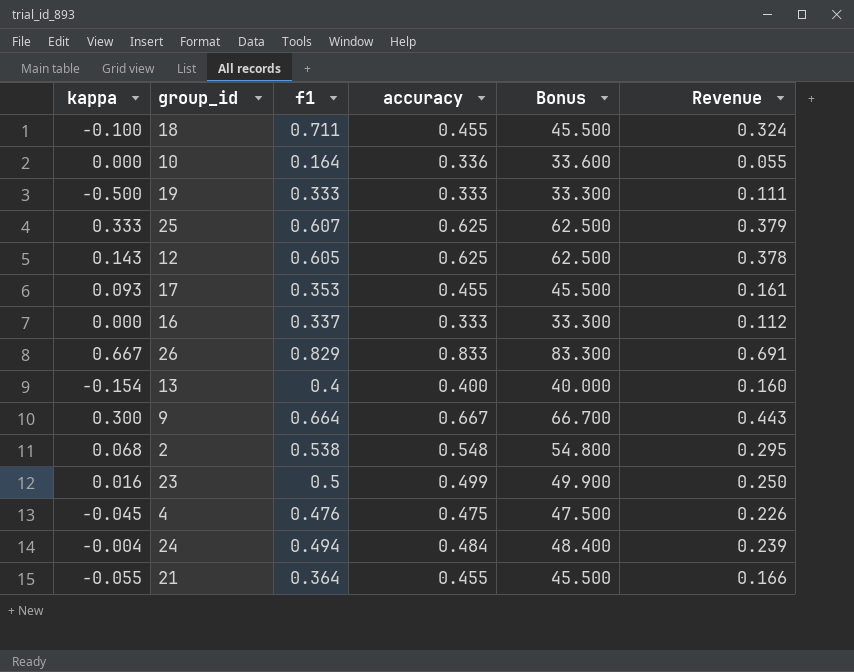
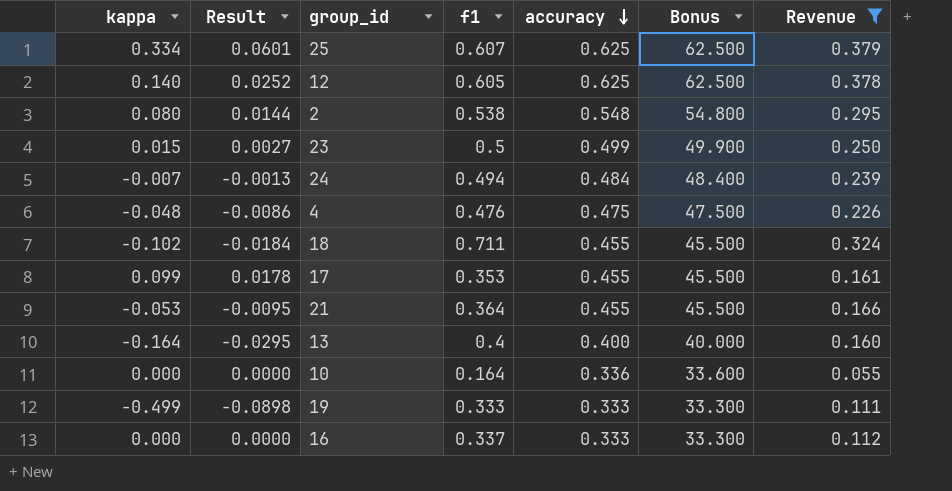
filter: none -> Revenue <= 0.379
row order: none -> accuracy descending
column Result | formula: none -> [kappa] * 0.18
25 | kappa: 0.333 -> 0.334
12 | kappa: 0.143 -> 0.140
2 | kappa: 0.068 -> 0.080
23 | kappa: 0.016 -> 0.015
24 | kappa: -0.004 -> -0.007
4 | kappa: -0.045 -> -0.048
18 | kappa: -0.100 -> -0.102
17 | kappa: 0.093 -> 0.099
21 | kappa: -0.055 -> -0.053
13 | kappa: -0.154 -> -0.164
19 | kappa: -0.500 -> -0.499

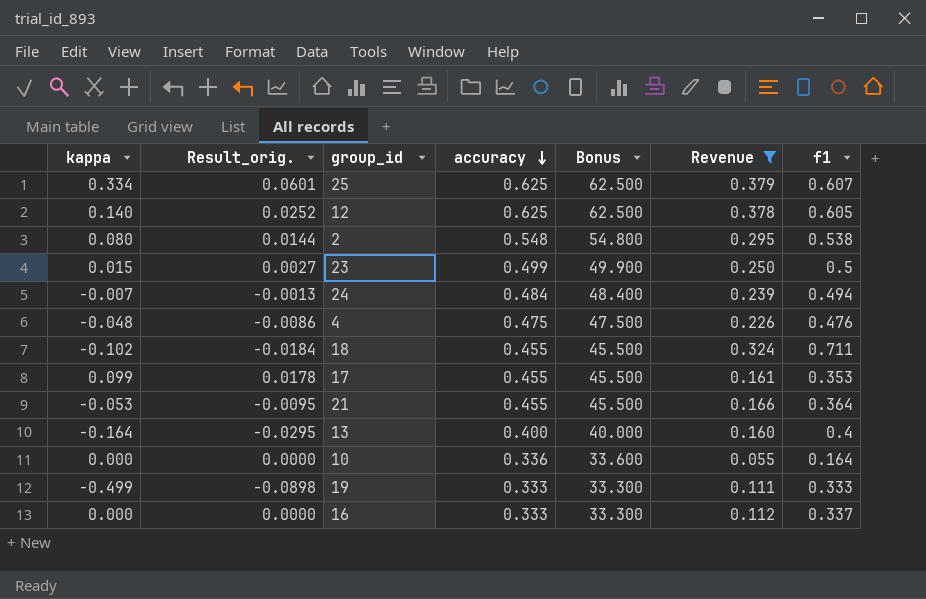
column name: Result -> Result_orig.
column f1 | position: 4 -> 7

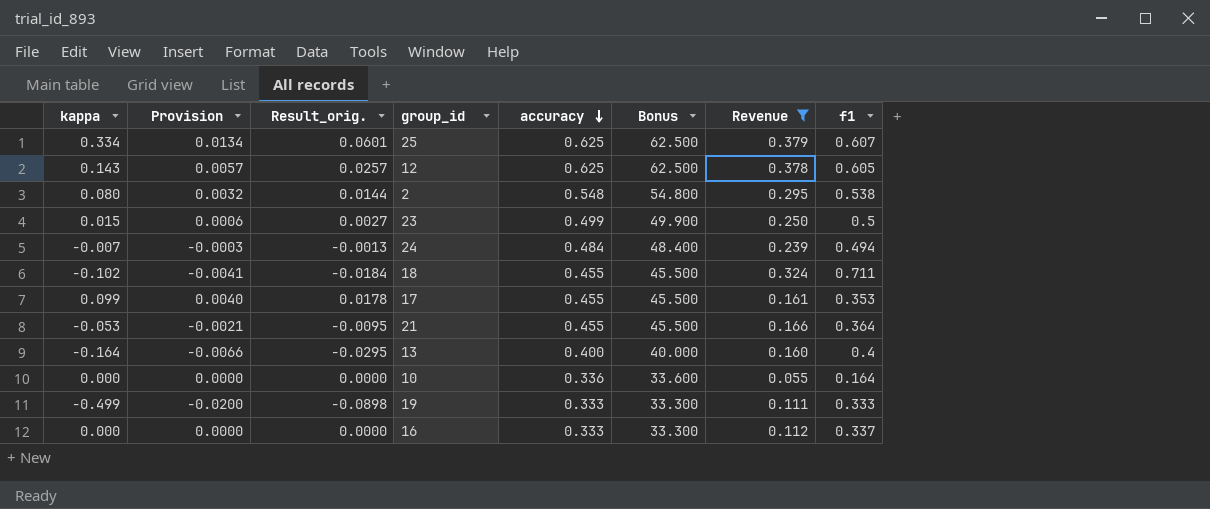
column Provision | formula: none -> [kappa] * 0.04
row 4: -0.048 | -0.0086 | 0.475 | 47.500 | 0.226 | 0.476 -> none
12 | kappa: 0.140 -> 0.143
12 | Result_orig.: 0.0252 -> 0.0257

